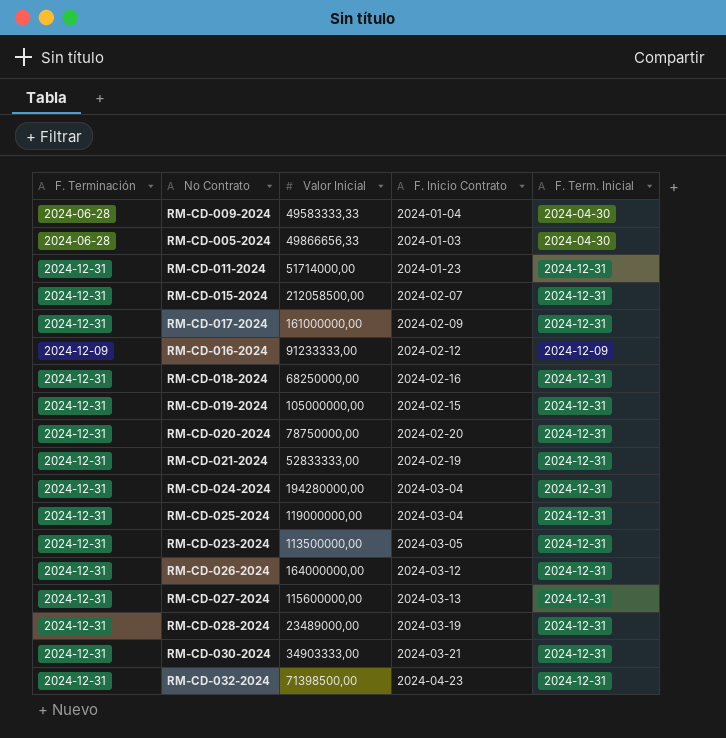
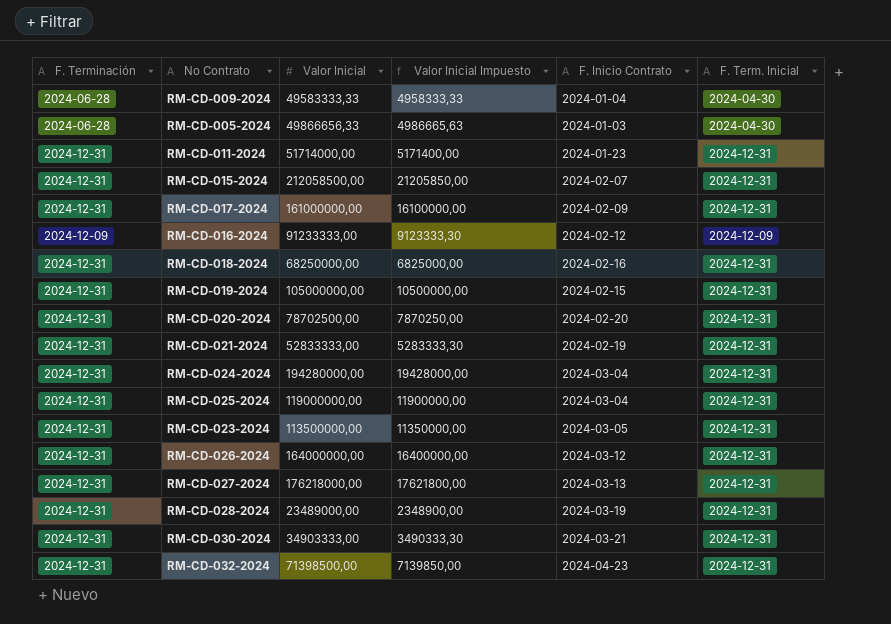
column Valor Inicial Impuesto | formula: none -> [Valor Inicial] * 0,1
RM-CD-020-2024 | Valor Inicial: 78750000,00 -> 78702500,00
RM-CD-027-2024 | Valor Inicial: 115600000,00 -> 176218000,00

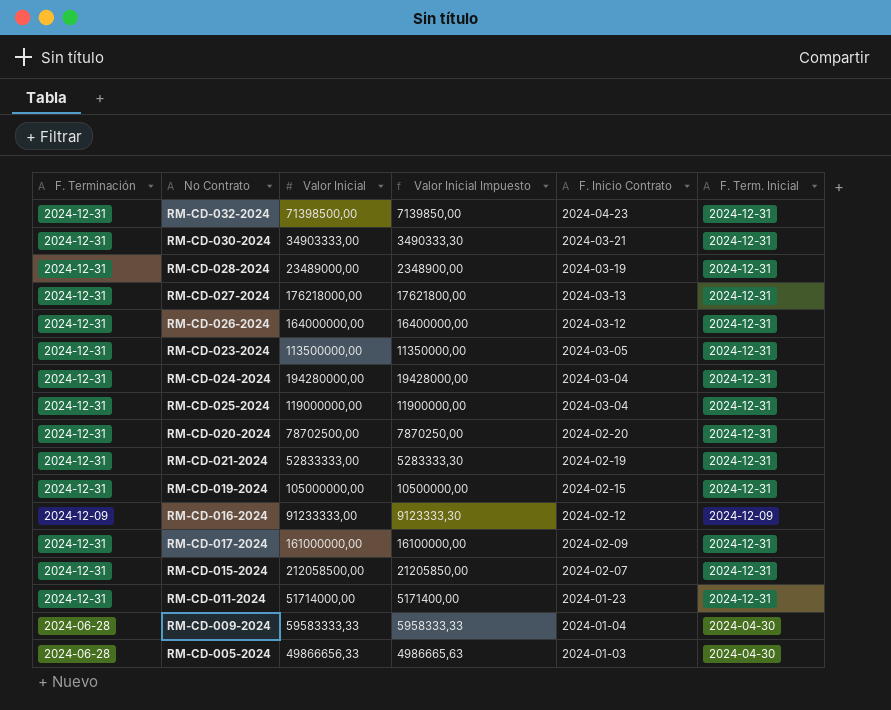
row order: none -> F. Inicio Contrato descending
row RM-CD-018-2024: 2024-12-31 | 68250000,00 | 6825000,00 | 2024-02-16 | 2024-12-31 -> none
RM-CD-009-2024 | Valor Inicial: 49583333,33 -> 59583333,33
RM-CD-009-2024 | Valor Inicial Impuesto: 4958333,33 -> 5958333,33

